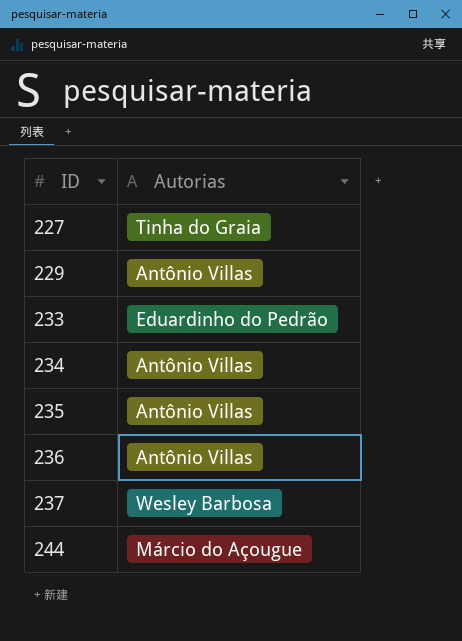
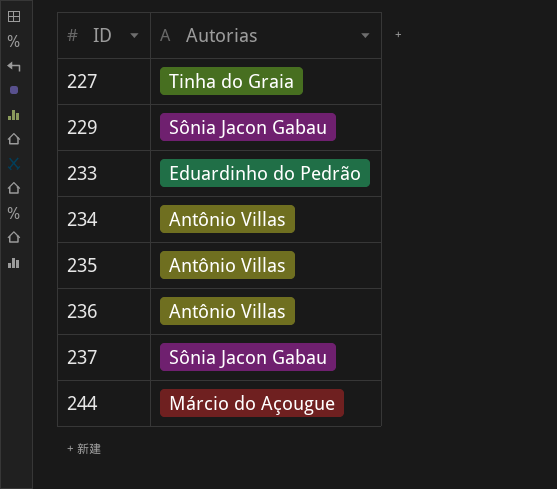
229 | Autorias: Antônio Villas -> Sônia Jacon Gabau
237 | Autorias: Wesley Barbosa -> Sônia Jacon Gabau

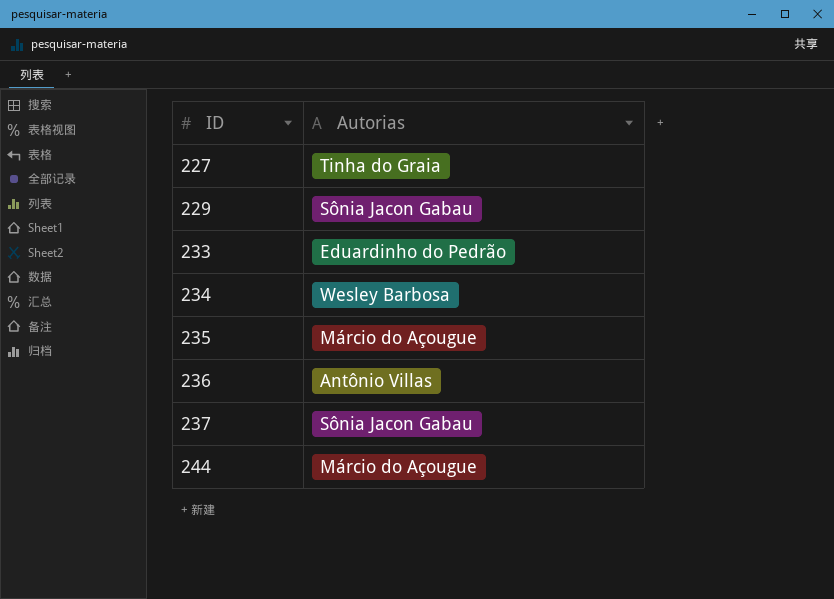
234 | Autorias: Antônio Villas -> Wesley Barbosa
235 | Autorias: Antônio Villas -> Márcio do Açougue

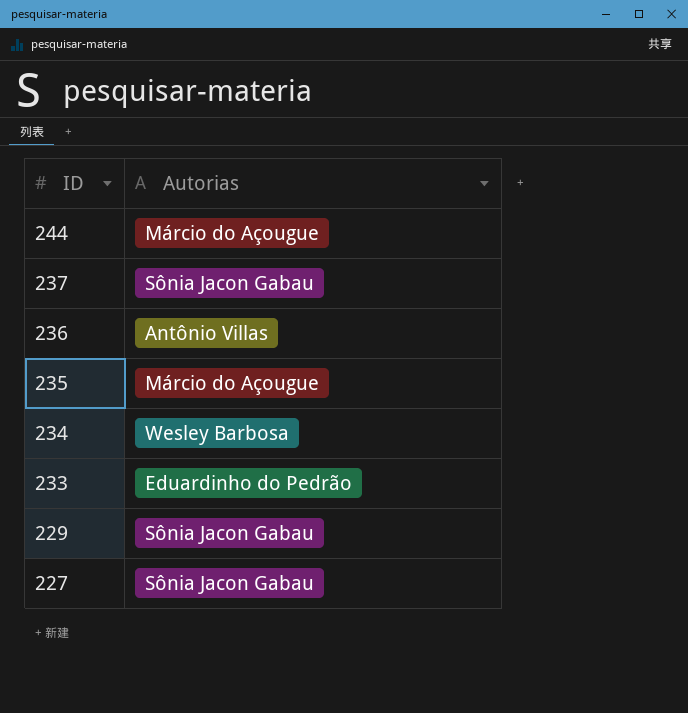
row order: ID ascending -> ID descending
227 | Autorias: Tinha do Graia -> Sônia Jacon Gabau

